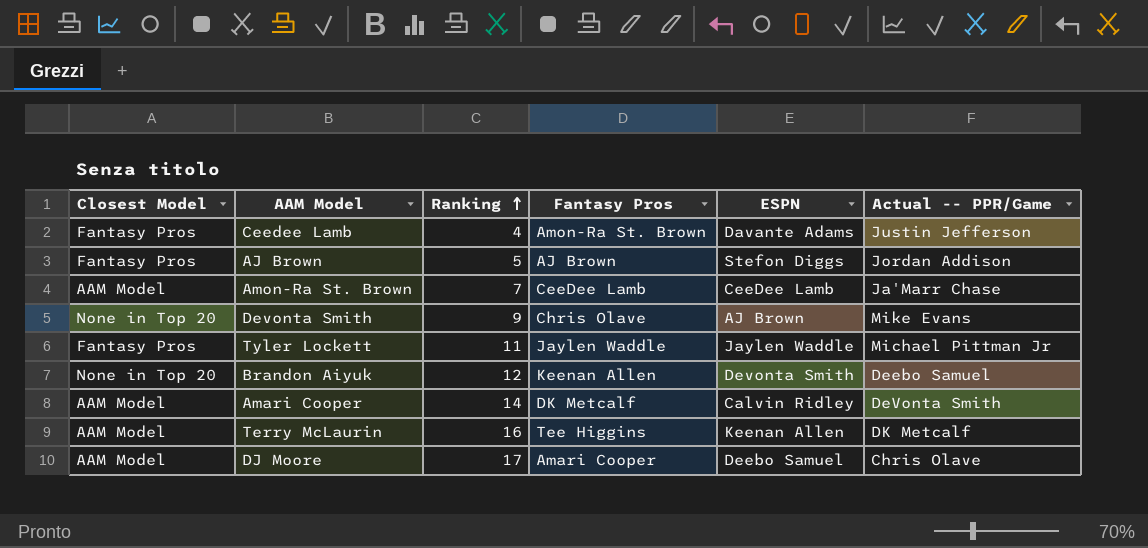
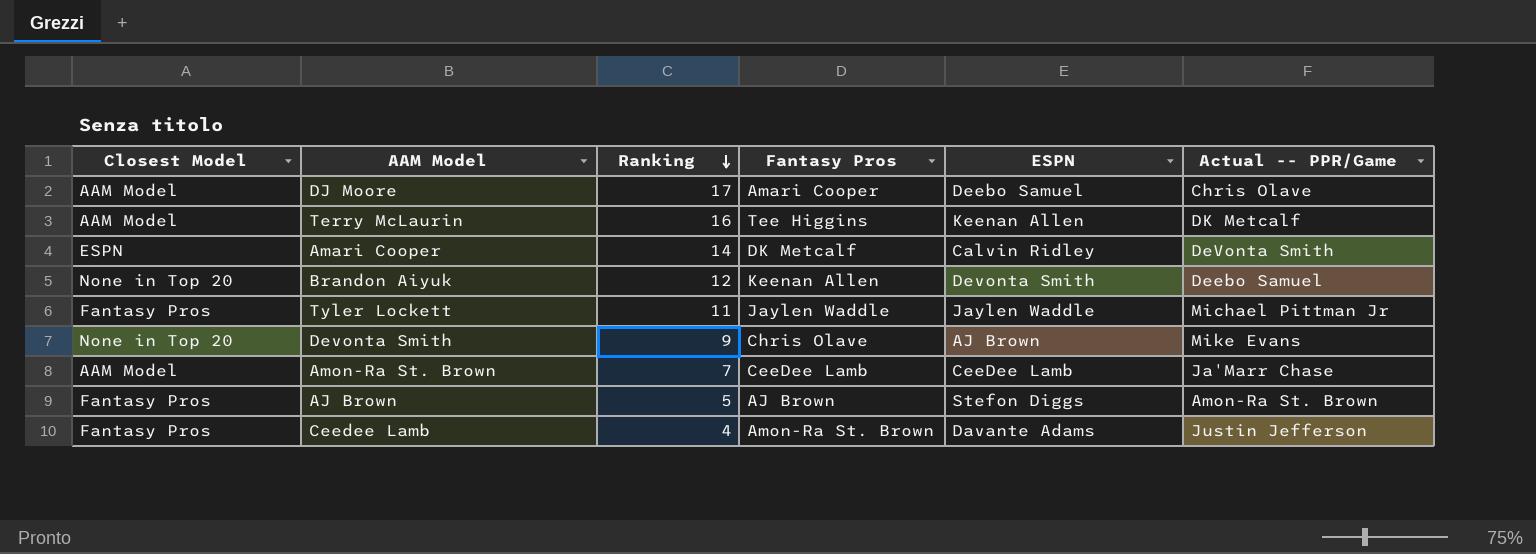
row order: Ranking ascending -> Ranking descending
Amari Cooper | Closest Model: AAM Model -> ESPN
AJ Brown | Actual -- PPR/Game: Jordan Addison -> Amon-Ra St. Brown

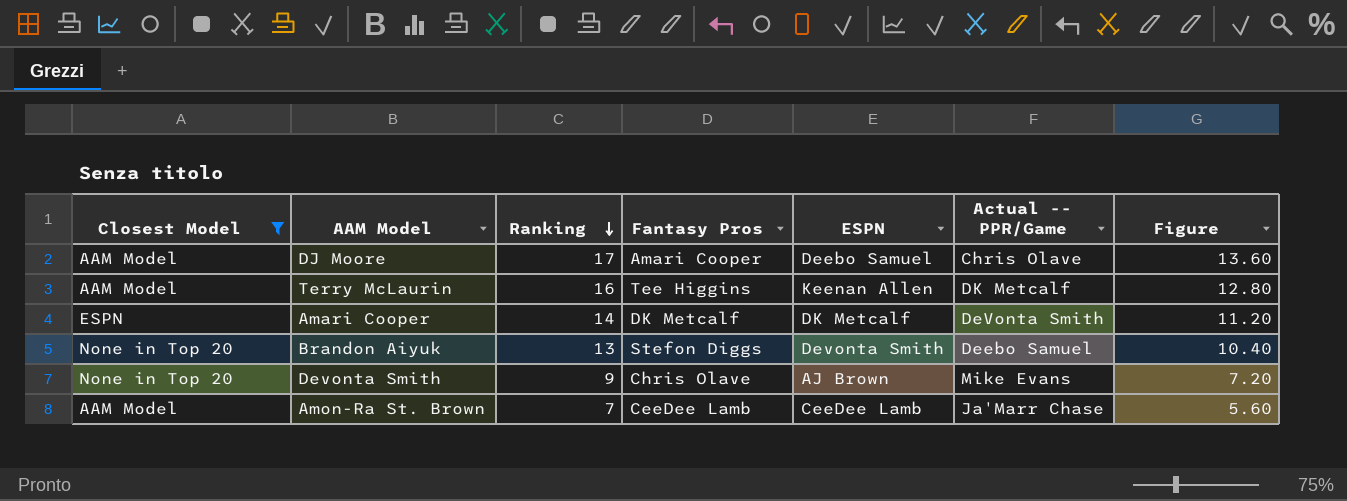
filter: none -> Closest Model != Fantasy Pros
column Figure | formula: none -> [Ranking] * 0.8
Amari Cooper | ESPN: Calvin Ridley -> DK Metcalf
Brandon Aiyuk | Ranking: 12 -> 13
Brandon Aiyuk | Fantasy Pros: Keenan Allen -> Stefon Diggs

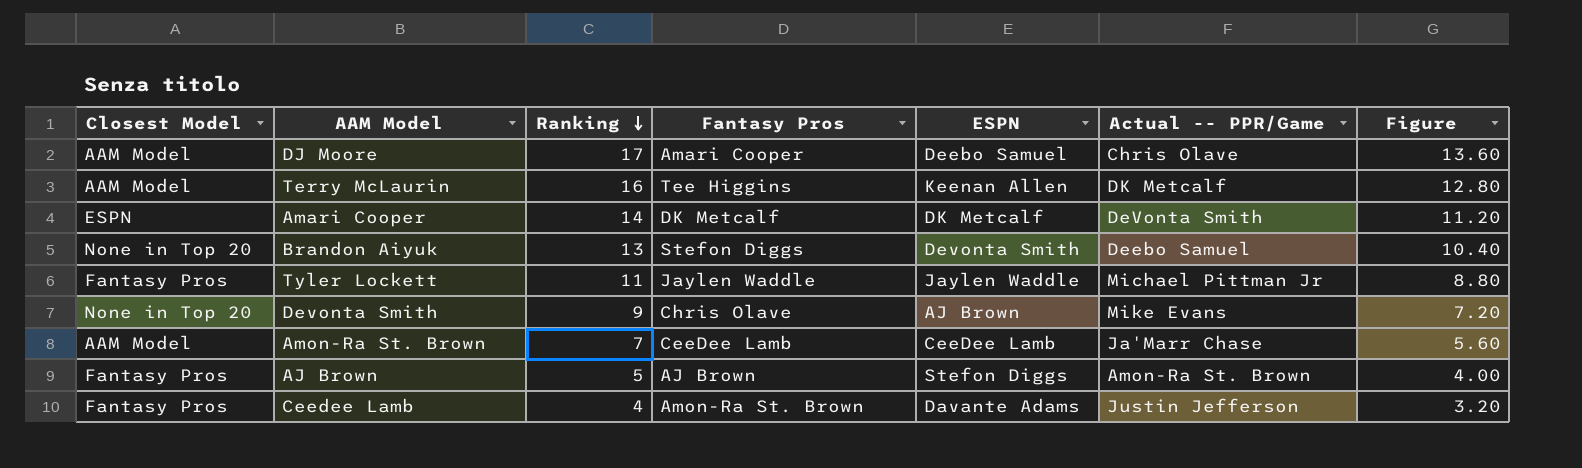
filter: Closest Model != Fantasy Pros -> none

